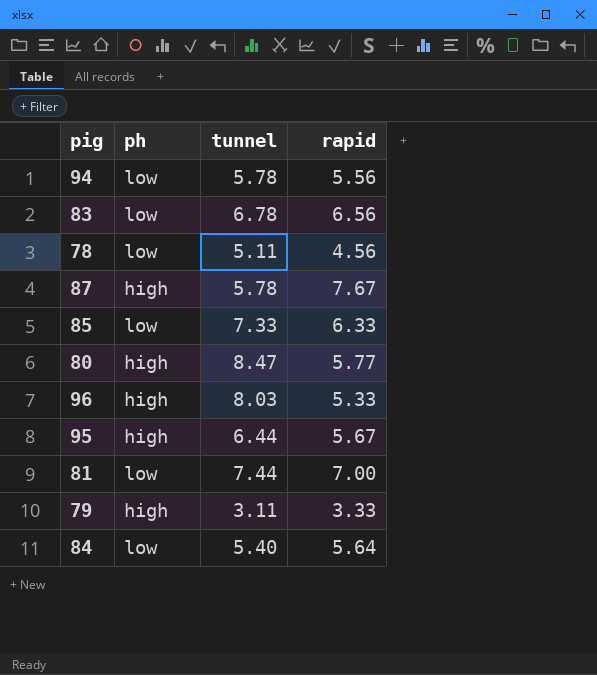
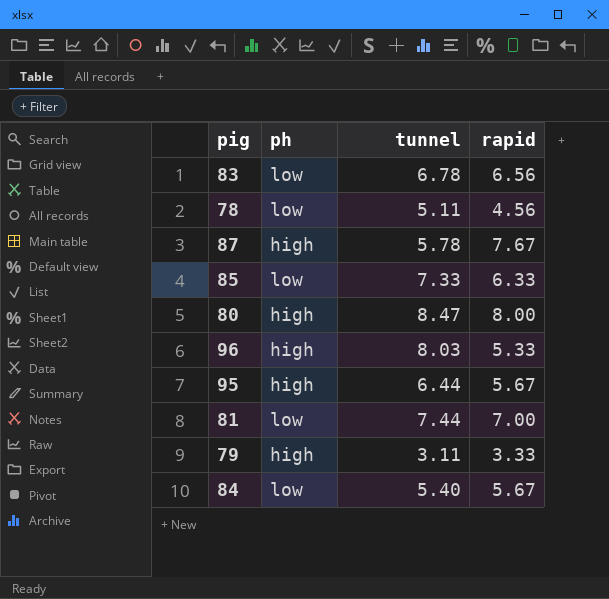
row 94: low | 5.78 | 5.56 -> none
80 | rapid: 5.77 -> 8.00
84 | rapid: 5.64 -> 5.67

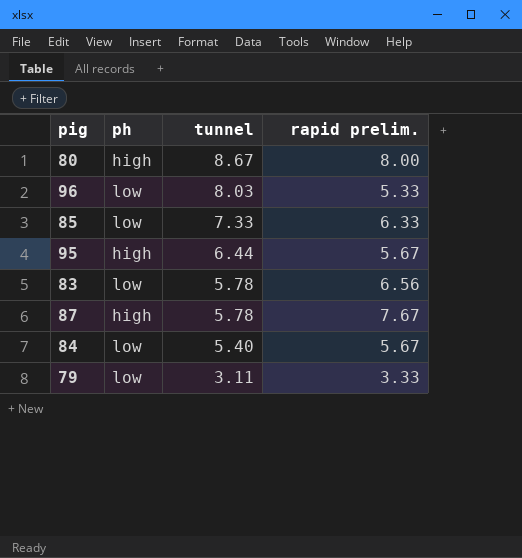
row order: none -> tunnel descending
column name: rapid -> rapid prelim.
row 78: low | 5.11 | 4.56 -> none
row 81: low | 7.44 | 7.00 -> none
80 | tunnel: 8.47 -> 8.67
96 | ph: high -> low
83 | tunnel: 6.78 -> 5.78
79 | ph: high -> low

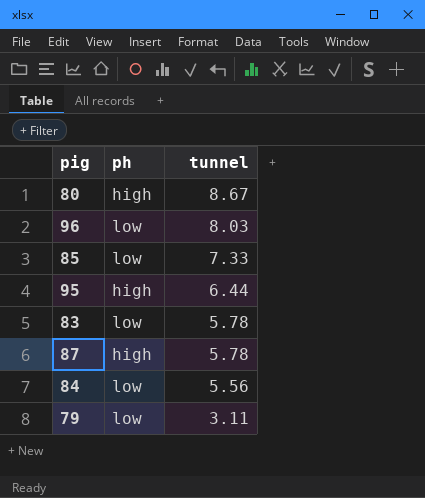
column rapid prelim. | position: 4 -> none
84 | tunnel: 5.40 -> 5.56

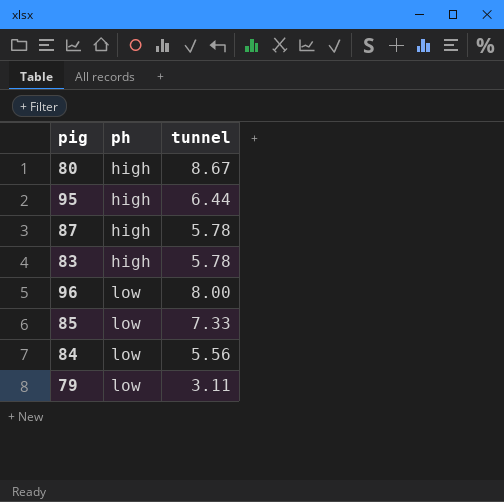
row order: tunnel descending -> ph ascending
83 | ph: low -> high
96 | tunnel: 8.03 -> 8.00

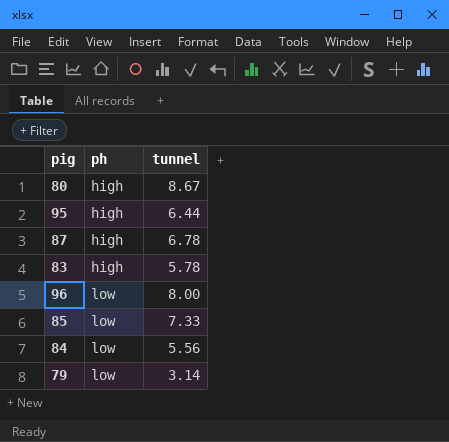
87 | tunnel: 5.78 -> 6.78
79 | tunnel: 3.11 -> 3.14

